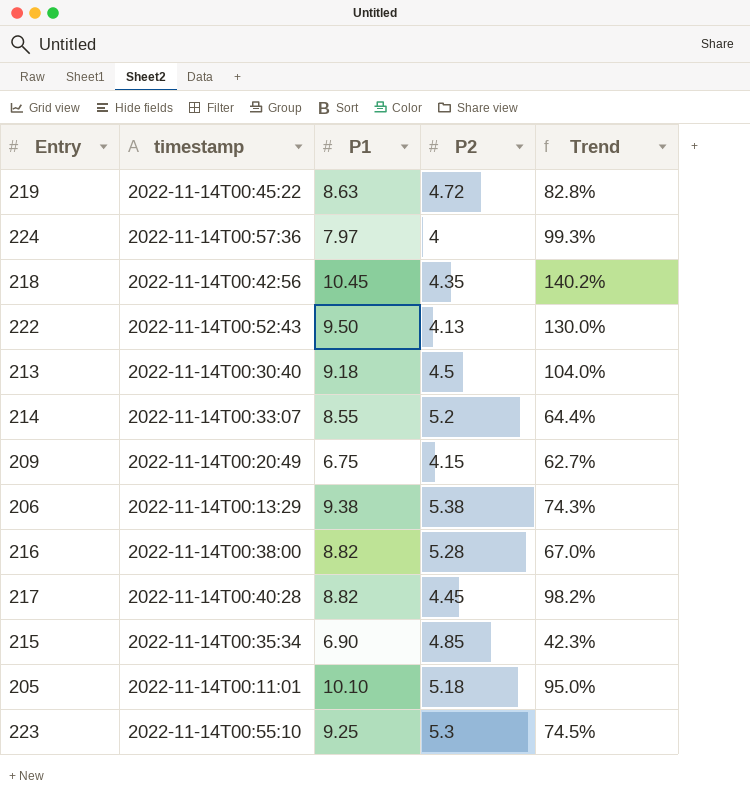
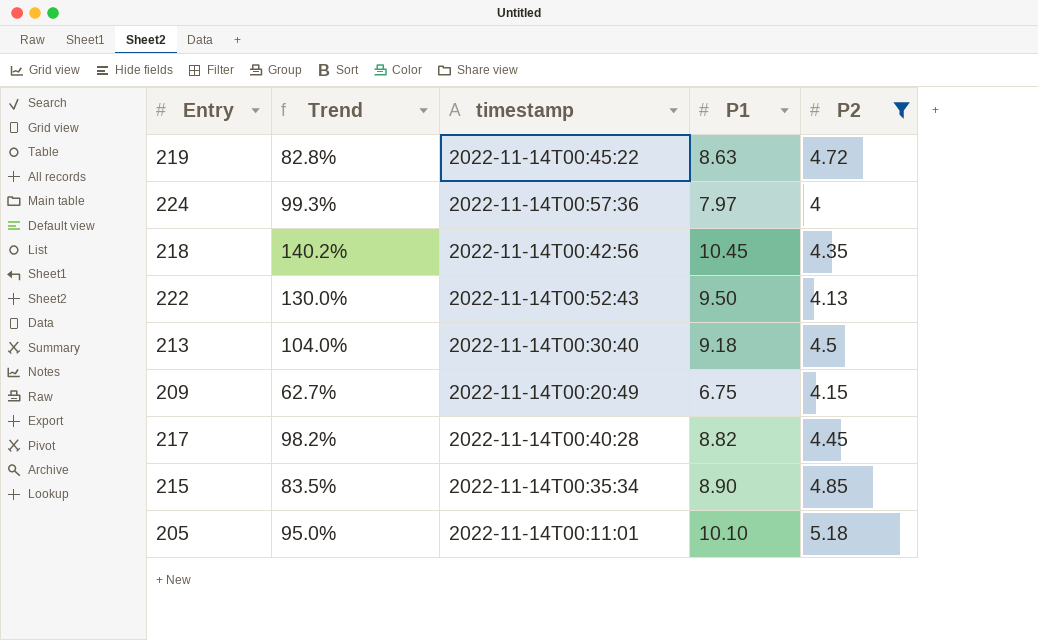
filter: none -> P2 <= 5.18
column Trend | position: 5 -> 2
215 | Trend: 42.3% -> 83.5%
215 | P1: 6.90 -> 8.90

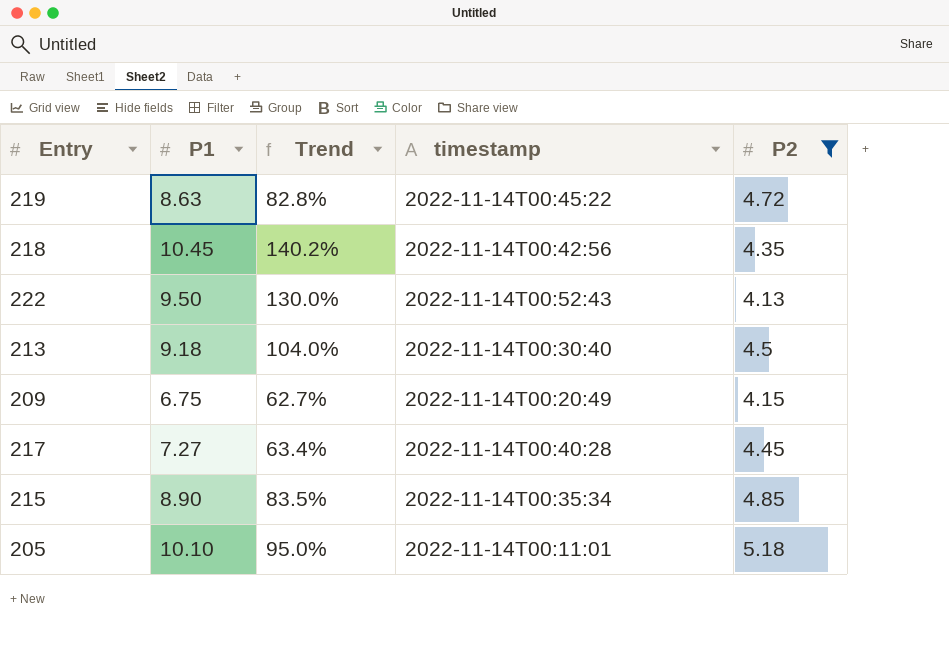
column P1 | position: 4 -> 2
row 224: 99.3% | 2022-11-14T00:57:36 | 7.97 | 4 -> none
217 | P1: 8.82 -> 7.27
217 | Trend: 98.2% -> 63.4%

